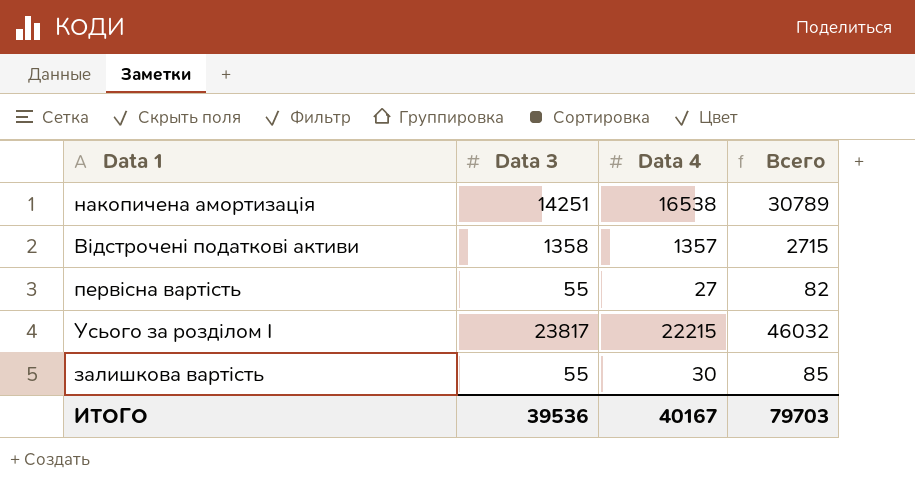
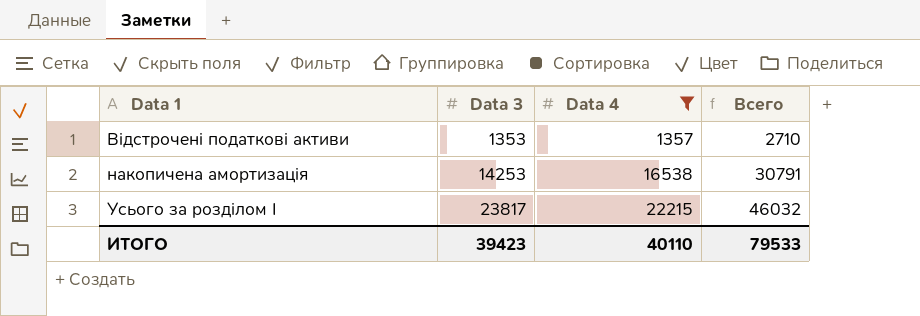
filter: none -> Data 4 >= 1357
row order: none -> Data 1 ascending
Відстрочені податкові активи | Data 3: 1358 -> 1353
Відстрочені податкові активи | Всего: 2715 -> 2710
накопичена амортизація | Data 3: 14251 -> 14253
накопичена амортизація | Всего: 30789 -> 30791
ИТОГО | Data 3: 39536 -> 39423
ИТОГО | Data 4: 40167 -> 40110
ИТОГО | Всего: 79703 -> 79533

